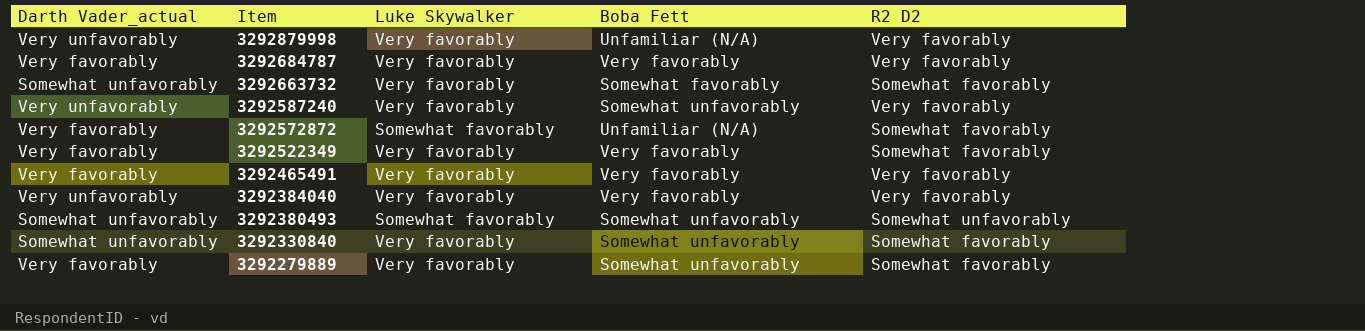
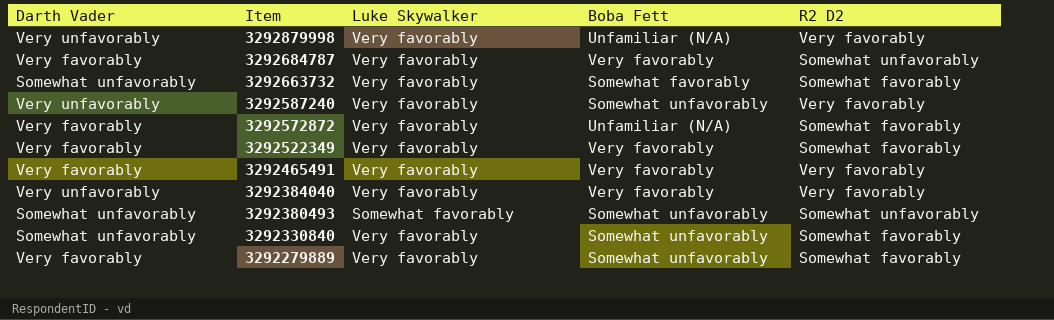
column name: Darth Vader_actual -> Darth Vader
3292684787 | R2 D2: Very favorably -> Somewhat unfavorably
3292572872 | Luke Skywalker: Somewhat favorably -> Very favorably

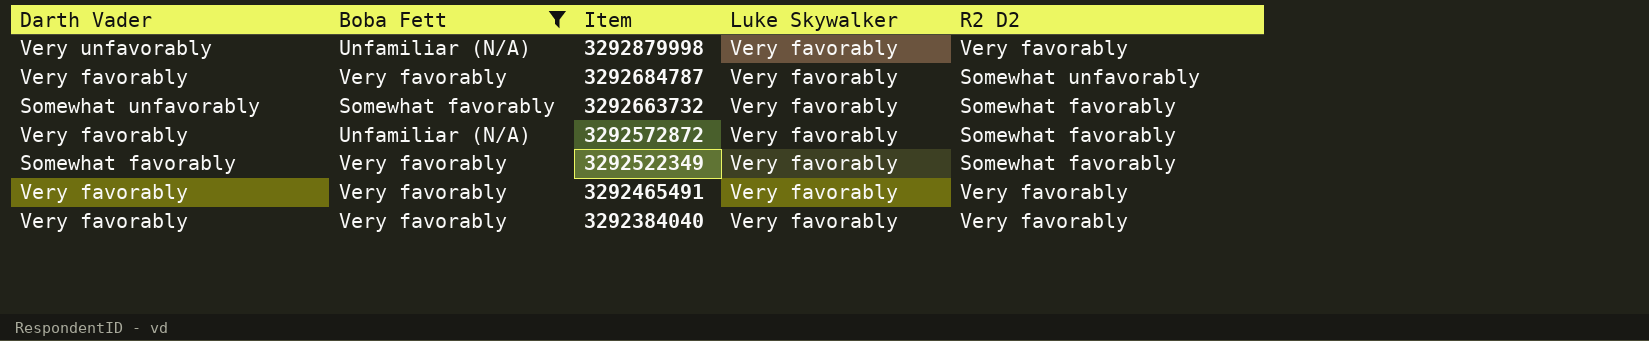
filter: none -> Boba Fett != Somewhat unfavorably
column Boba Fett | position: 4 -> 2
3292522349 | Darth Vader: Very favorably -> Somewhat favorably
3292384040 | Darth Vader: Very unfavorably -> Very favorably

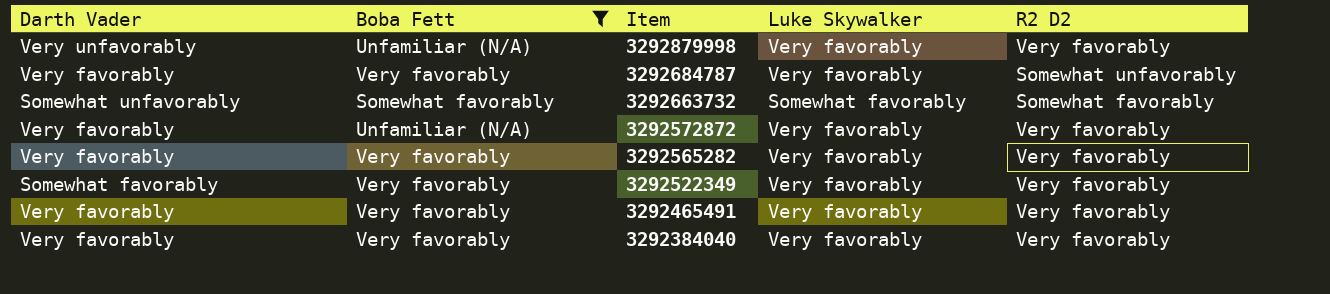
3292663732 | Luke Skywalker: Very favorably -> Somewhat favorably
3292572872 | R2 D2: Somewhat favorably -> Very favorably
row 3292565282: none -> Very favorably | Very favorably | Very favorably | Very favorably
3292522349 | R2 D2: Somewhat favorably -> Very favorably

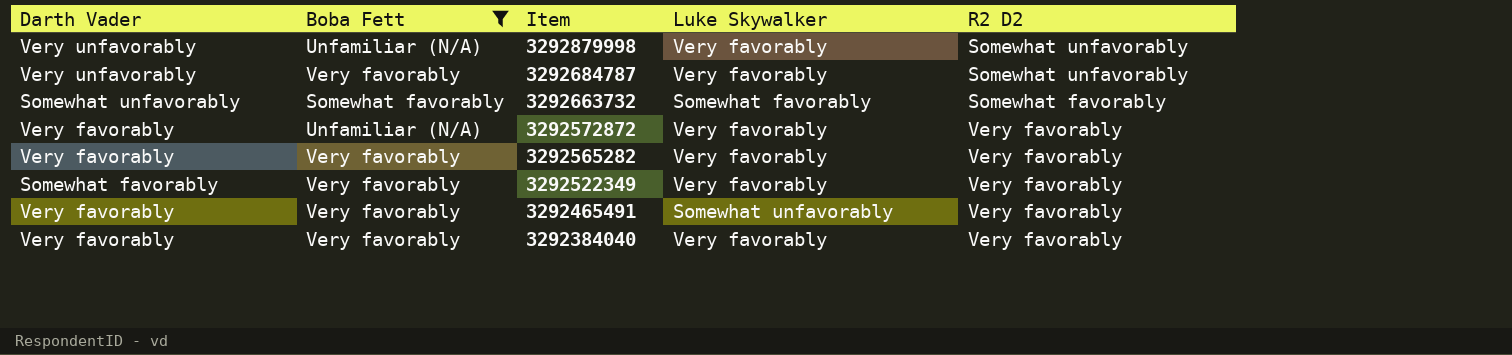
3292879998 | R2 D2: Very favorably -> Somewhat unfavorably
3292684787 | Darth Vader: Very favorably -> Very unfavorably
3292465491 | Luke Skywalker: Very favorably -> Somewhat unfavorably

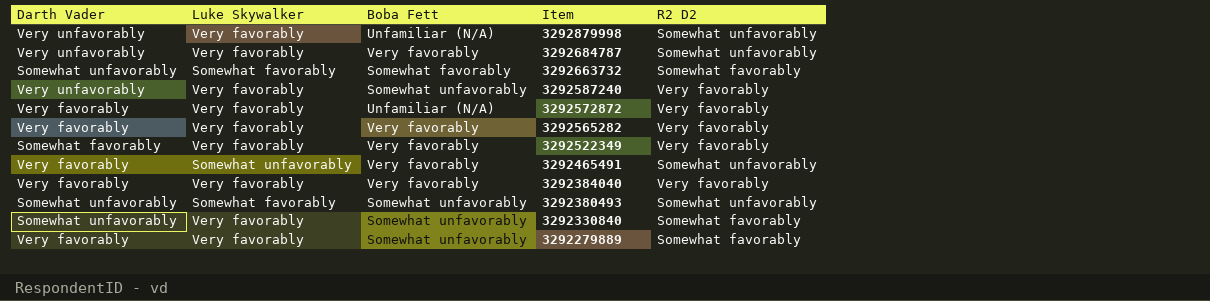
filter: Boba Fett != Somewhat unfavorably -> none
column Luke Skywalker | position: 4 -> 2
3292465491 | R2 D2: Very favorably -> Somewhat unfavorably

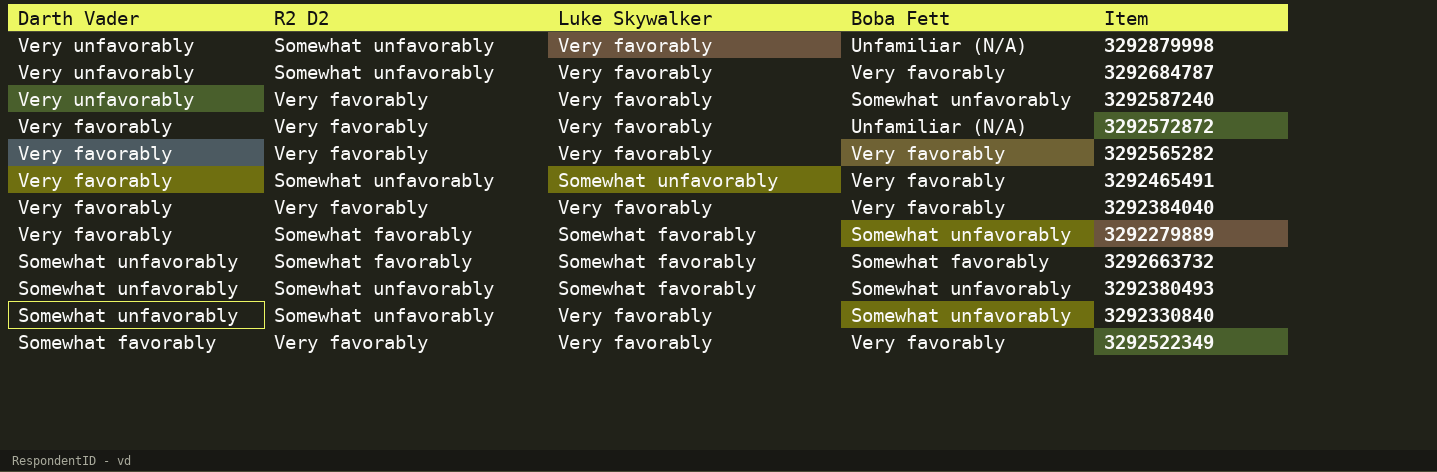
row order: Item descending -> Darth Vader descending
column R2 D2 | position: 5 -> 2
3292279889 | Luke Skywalker: Very favorably -> Somewhat favorably
3292330840 | R2 D2: Somewhat favorably -> Somewhat unfavorably

